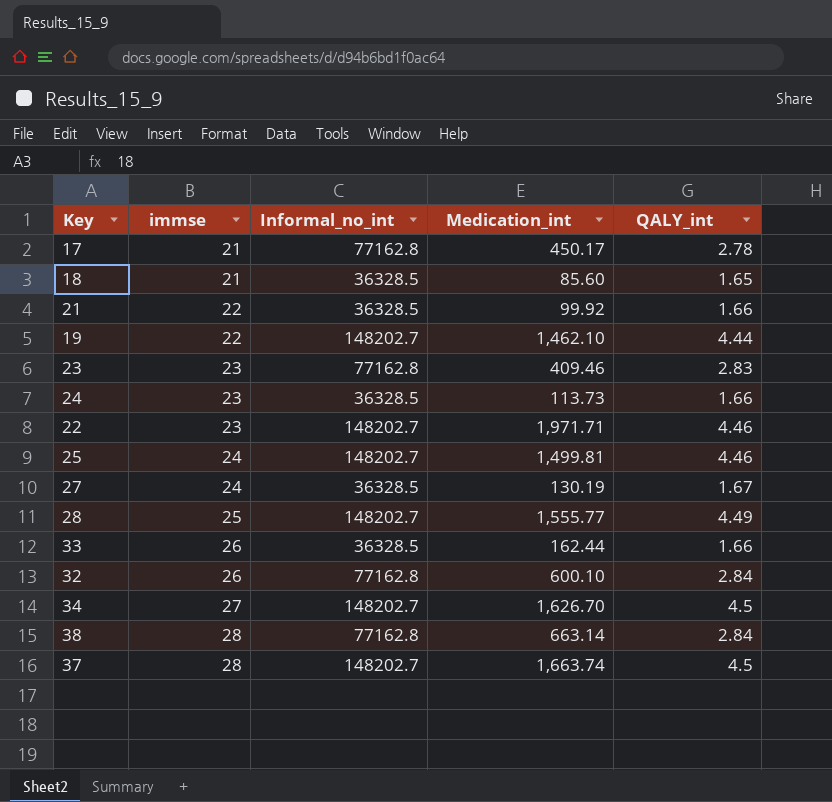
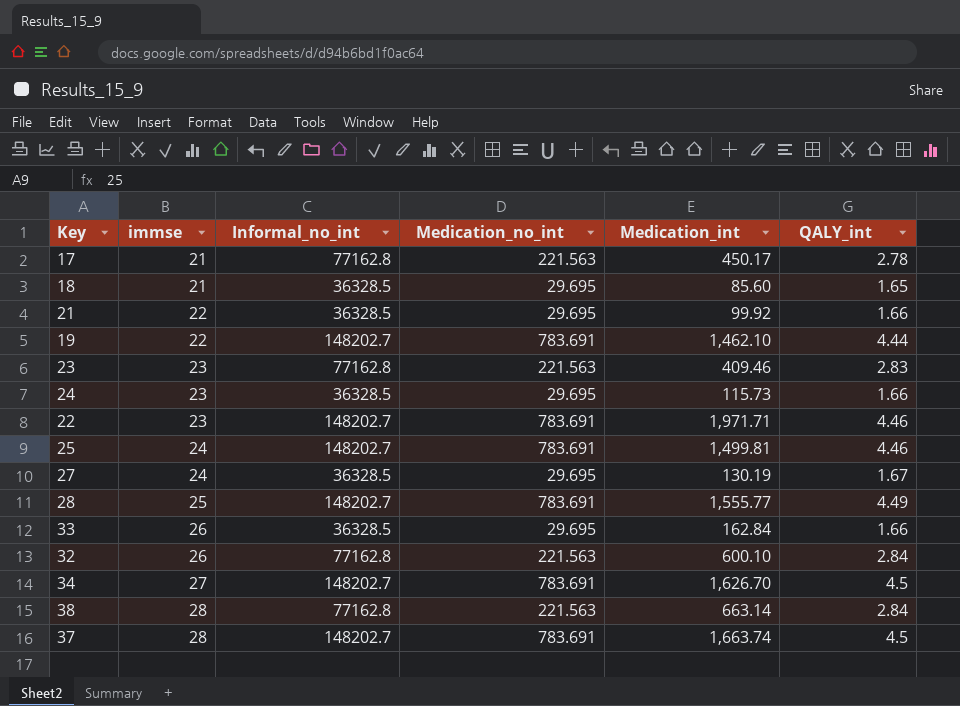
column Medication_no_int | position: none -> 4
24 | Medication_int: 113.73 -> 115.73
33 | Medication_int: 162.44 -> 162.84

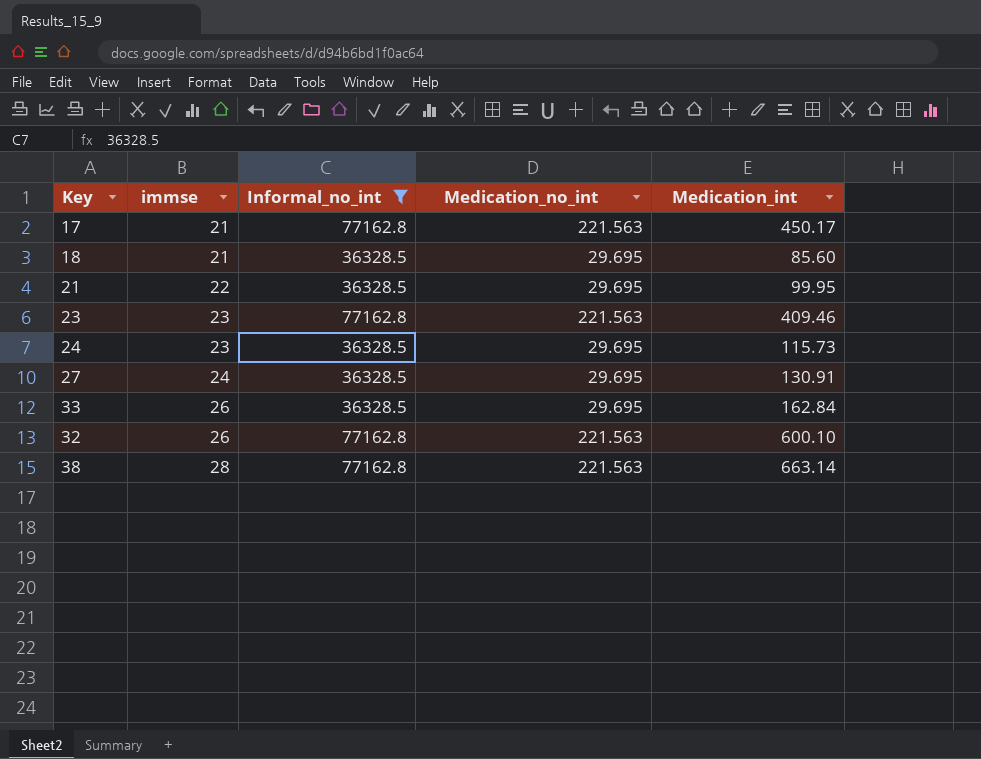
filter: none -> Informal_no_int != 148202.7
column QALY_int | position: 6 -> none
21 | Medication_int: 99.92 -> 99.95
27 | Medication_int: 130.19 -> 130.91

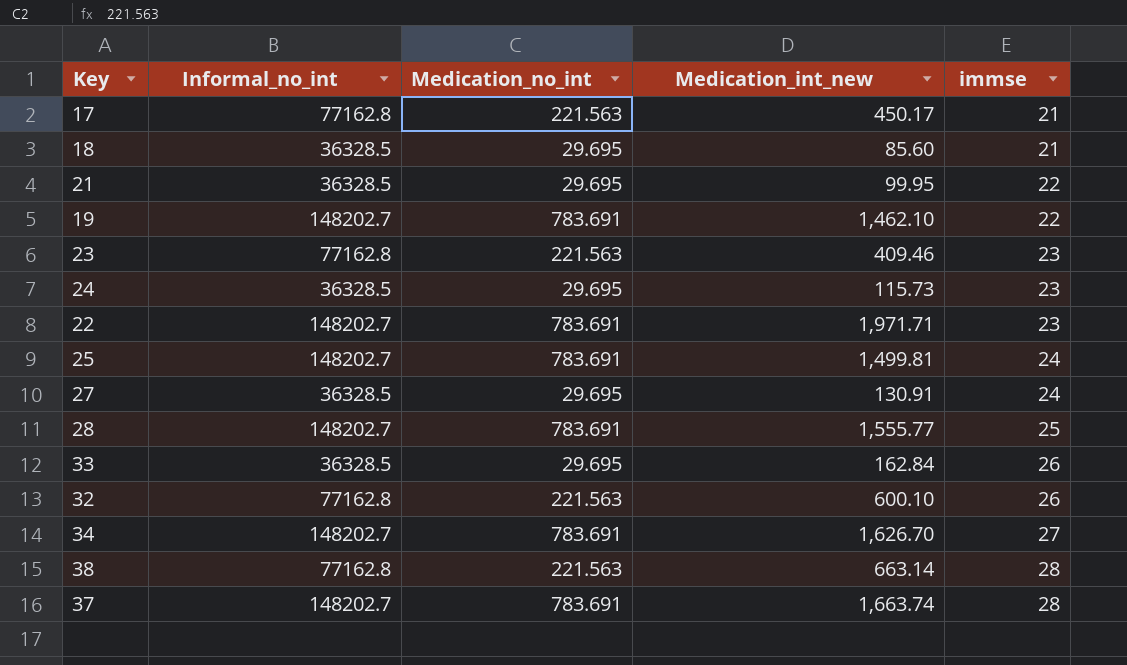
filter: Informal_no_int != 148202.7 -> none
column name: Medication_int -> Medication_int_new
column immse | position: 2 -> 5

